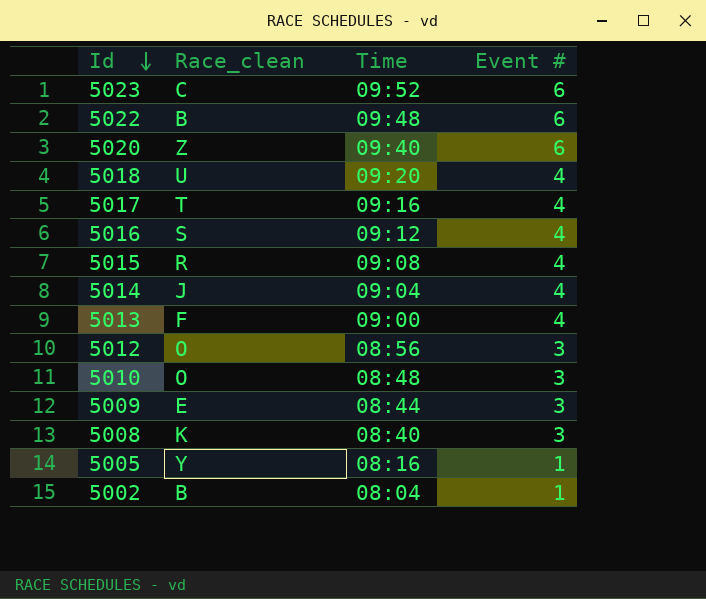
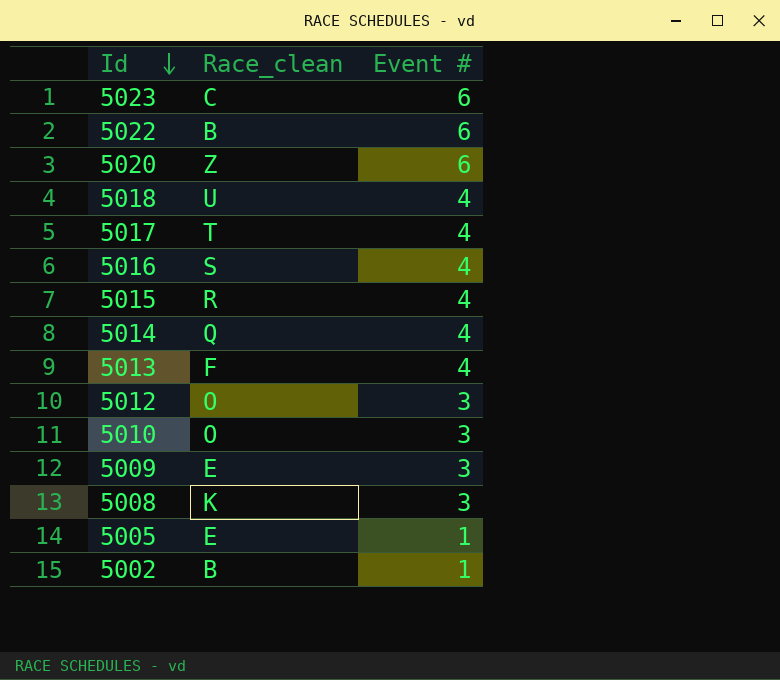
column Time | position: 3 -> none
5014 | Race_clean: J -> Q
5005 | Race_clean: Y -> E

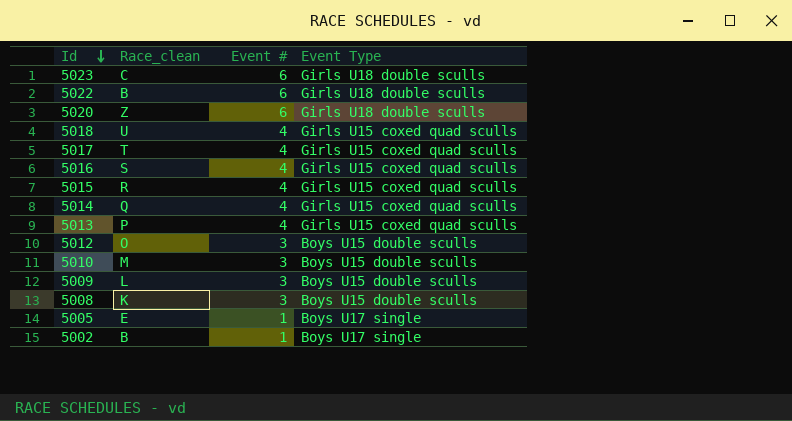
column Event Type | position: none -> 4
5013 | Race_clean: F -> P
5010 | Race_clean: O -> M
5009 | Race_clean: E -> L

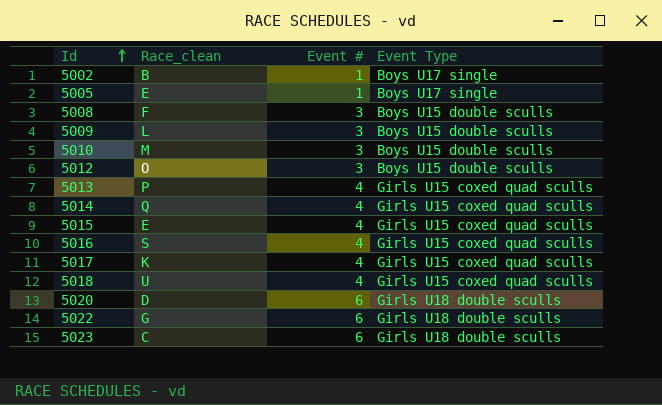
row order: Id descending -> Id ascending
5008 | Race_clean: K -> F
5015 | Race_clean: R -> E
5017 | Race_clean: T -> K
5020 | Race_clean: Z -> D
5022 | Race_clean: B -> G

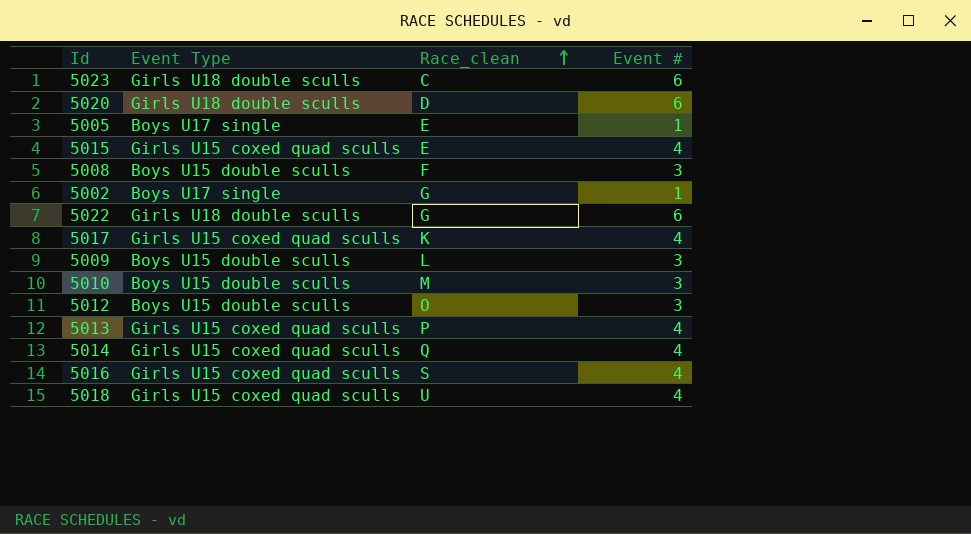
row order: Id ascending -> Race_clean ascending
column Event Type | position: 4 -> 2
5002 | Race_clean: B -> G

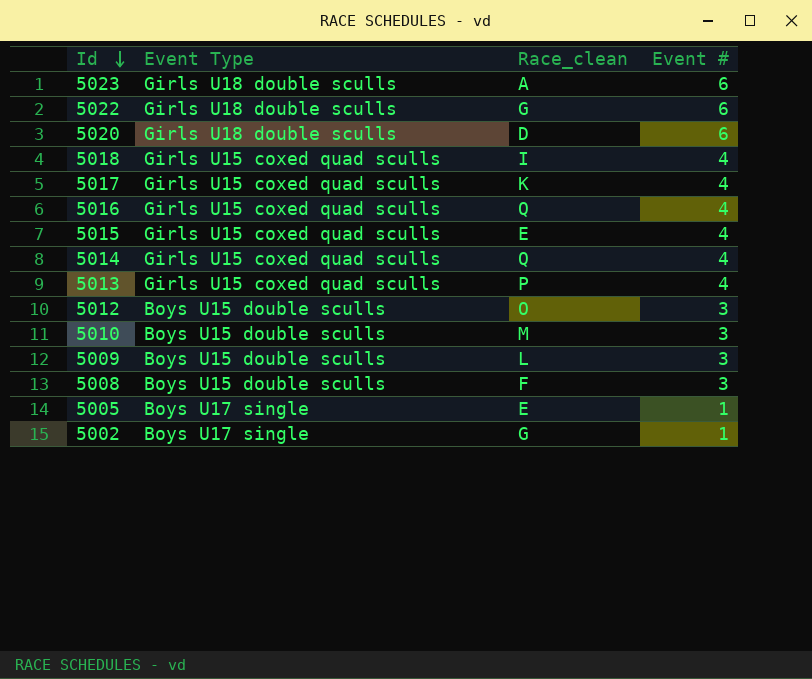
row order: Race_clean ascending -> Id descending
5023 | Race_clean: C -> A
5018 | Race_clean: U -> I
5016 | Race_clean: S -> Q

